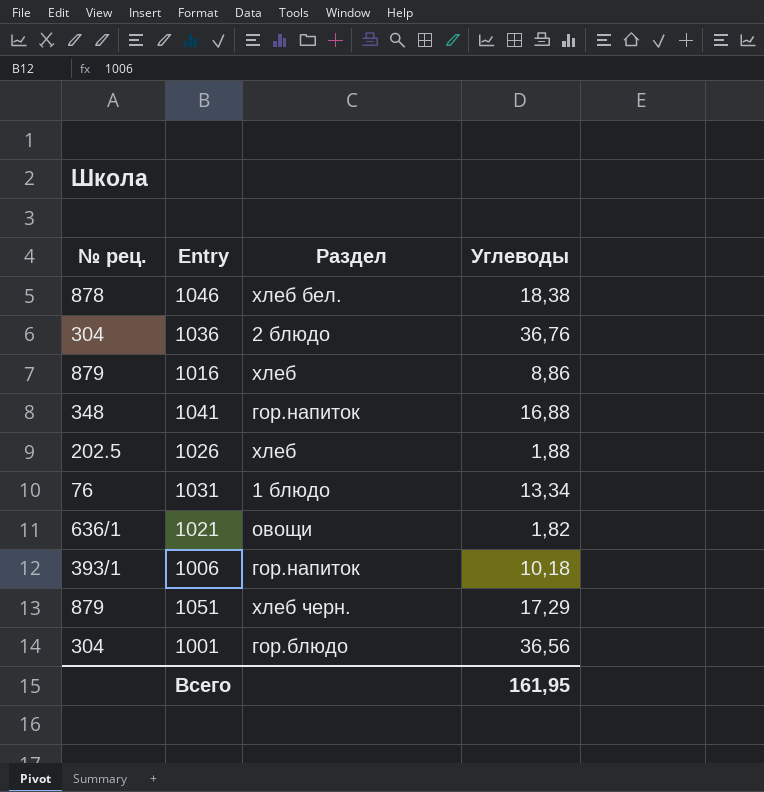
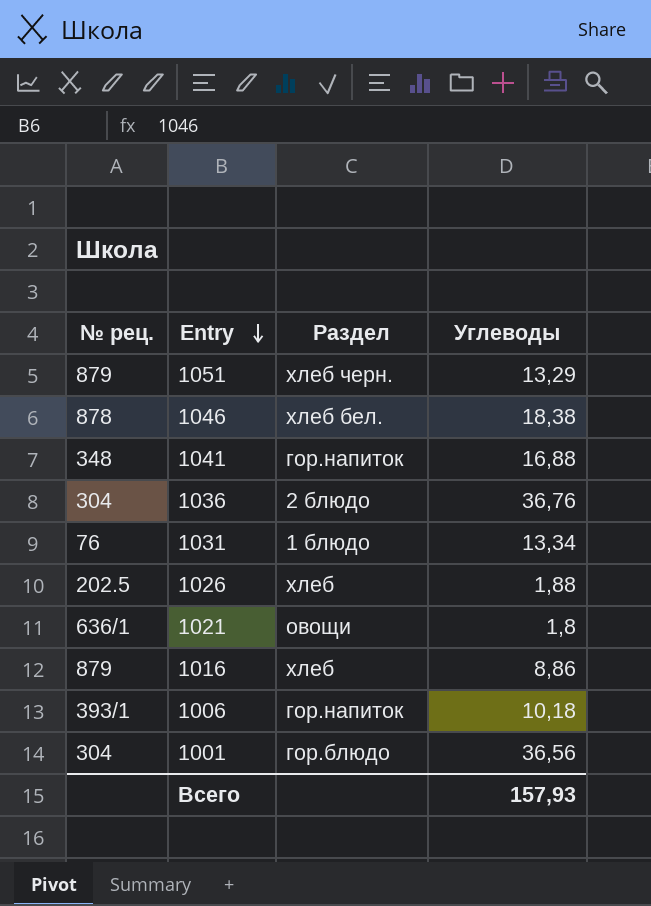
row order: none -> Entry descending
1051 | Углеводы: 17,29 -> 13,29
1021 | Углеводы: 1,82 -> 1,8
Всего | Углеводы: 161,95 -> 157,93

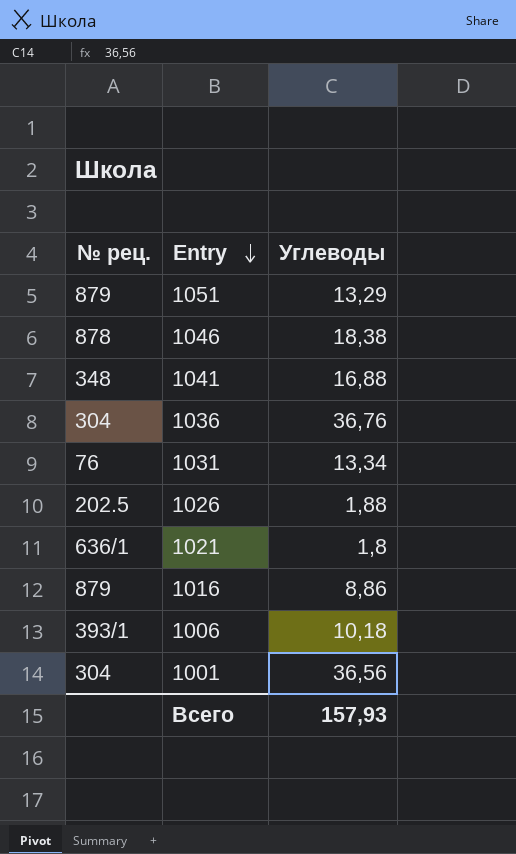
column Раздел | position: 3 -> none

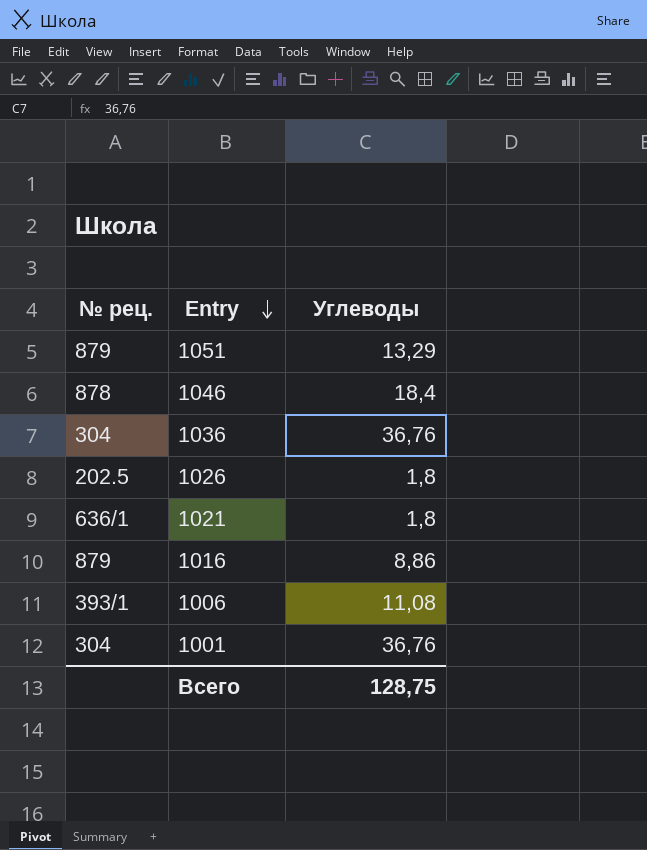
row 1041: 348 | 16,88 -> none
row 1031: 76 | 13,34 -> none
1046 | Углеводы: 18,38 -> 18,4
1026 | Углеводы: 1,88 -> 1,8
1006 | Углеводы: 10,18 -> 11,08
1001 | Углеводы: 36,56 -> 36,76
Всего | Углеводы: 157,93 -> 128,75

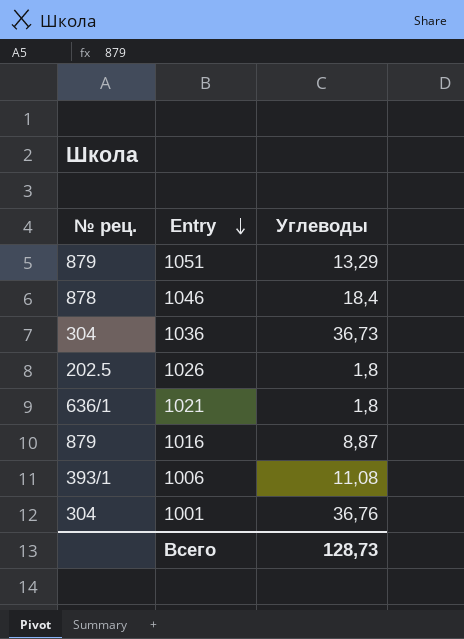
1036 | Углеводы: 36,76 -> 36,73
1016 | Углеводы: 8,86 -> 8,87
Всего | Углеводы: 128,75 -> 128,73

